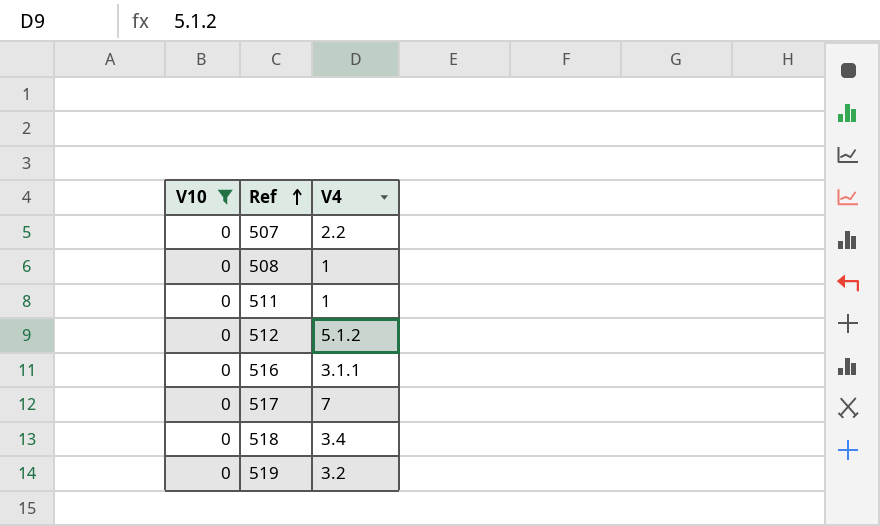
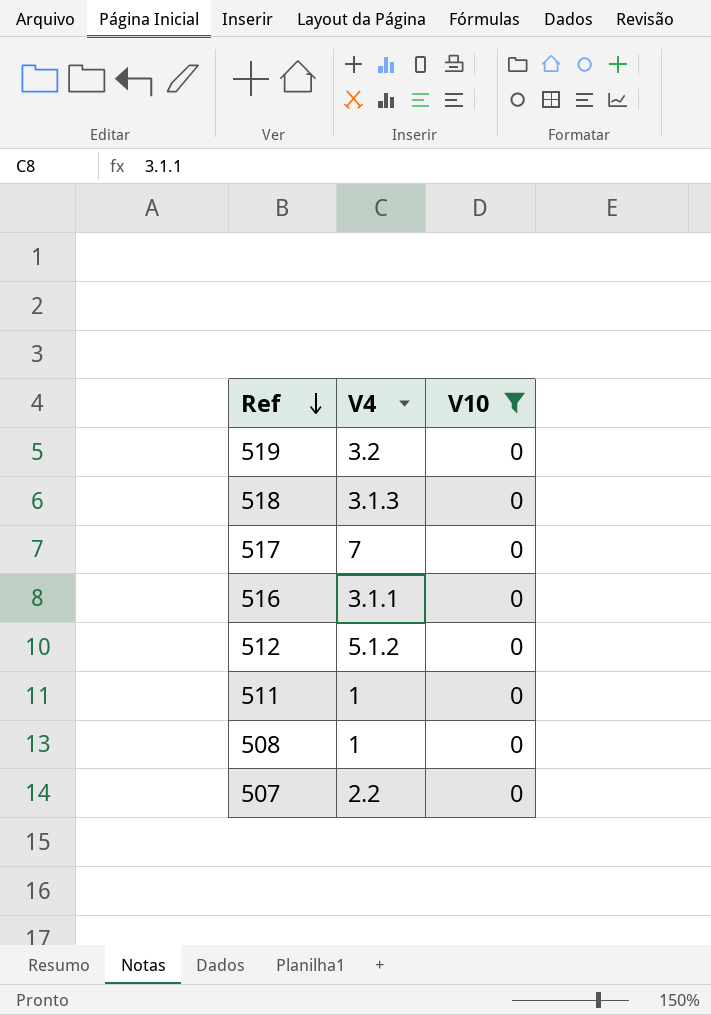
row order: Ref ascending -> Ref descending
column V10 | position: 1 -> 3
518 | V4: 3.4 -> 3.1.3

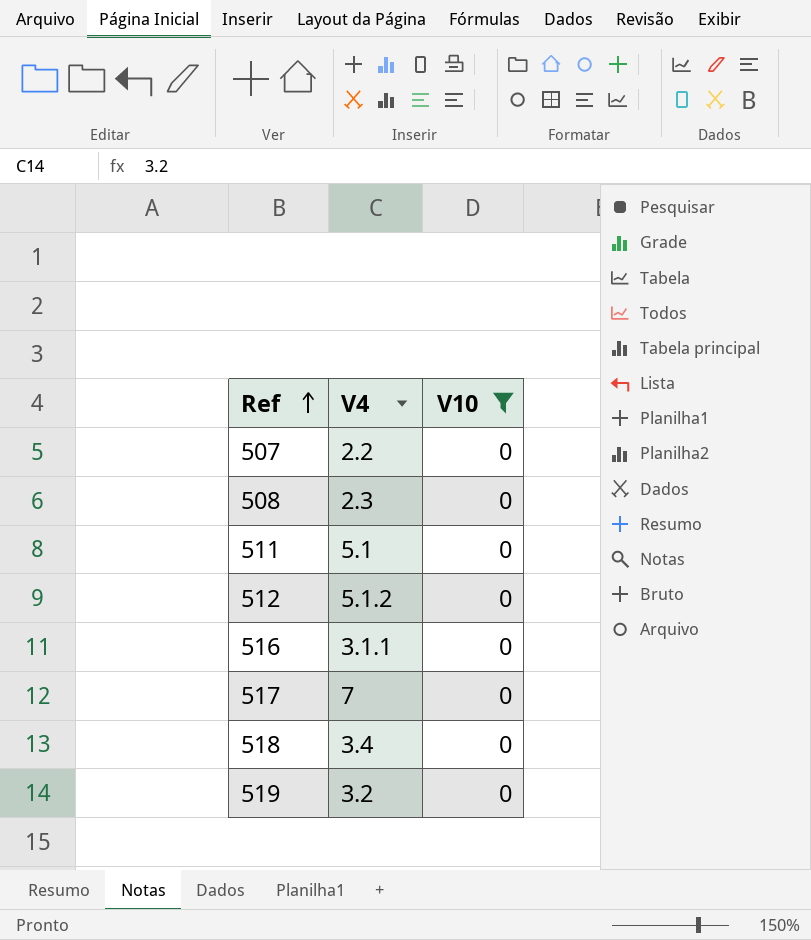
row order: Ref descending -> Ref ascending
508 | V4: 1 -> 2.3
511 | V4: 1 -> 5.1
518 | V4: 3.1.3 -> 3.4

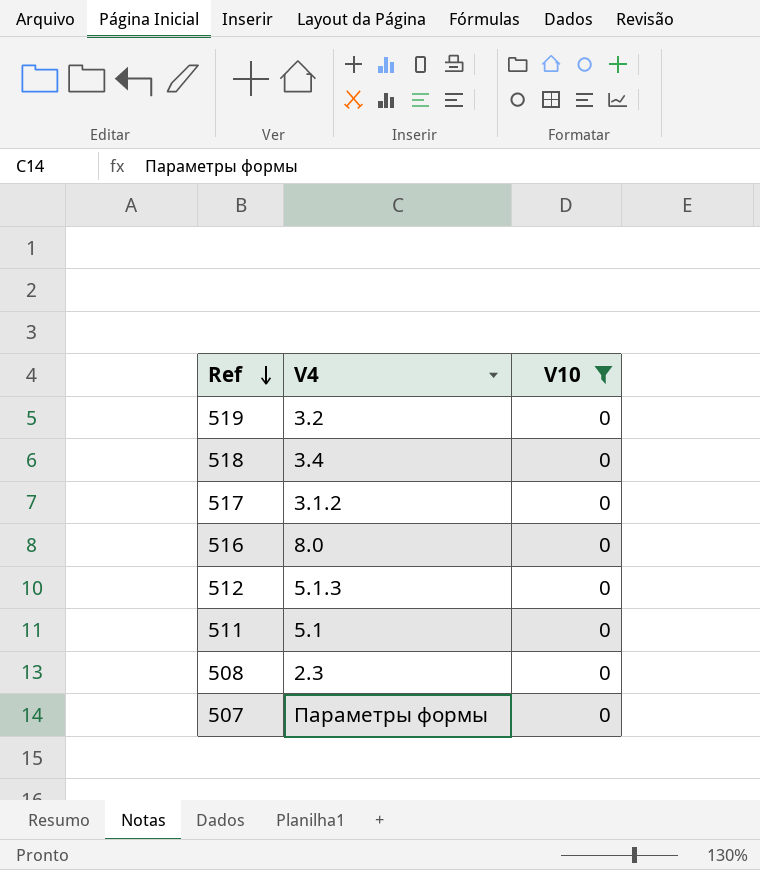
row order: Ref ascending -> Ref descending
517 | V4: 7 -> 3.1.2
516 | V4: 3.1.1 -> 8.0
512 | V4: 5.1.2 -> 5.1.3
507 | V4: 2.2 -> Параметры формы

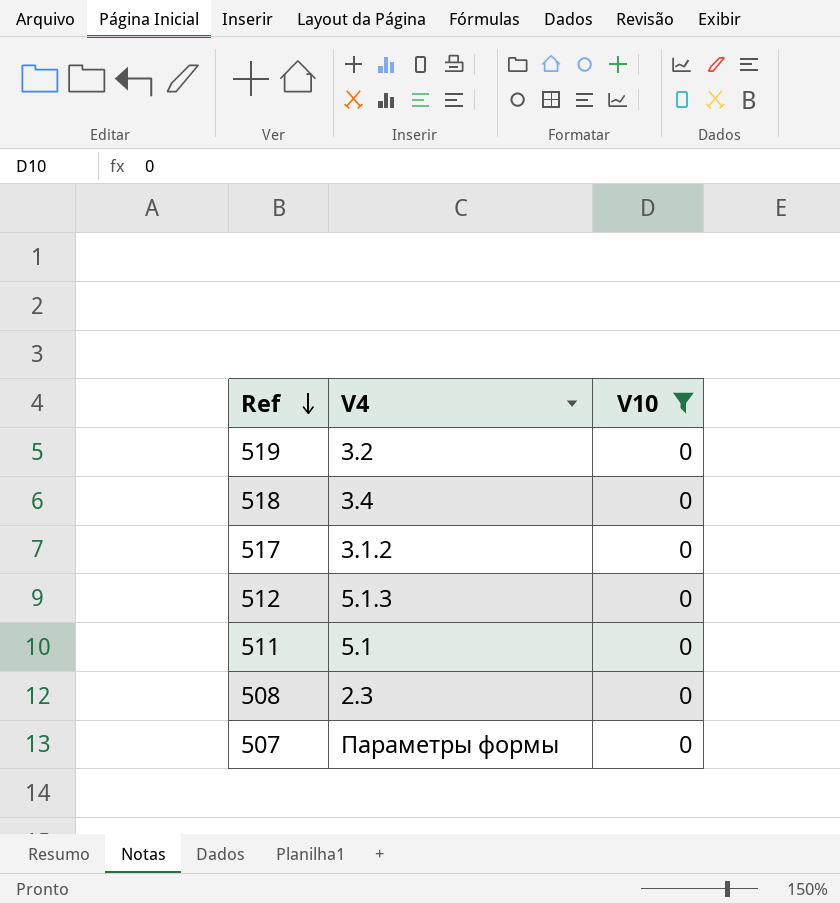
row 516: 8.0 | 0 -> none

